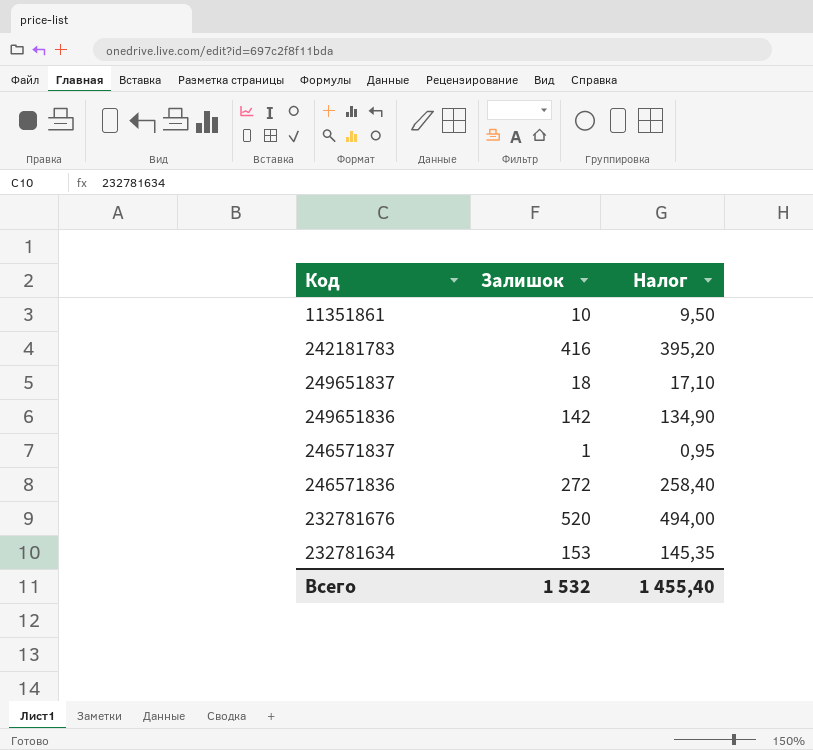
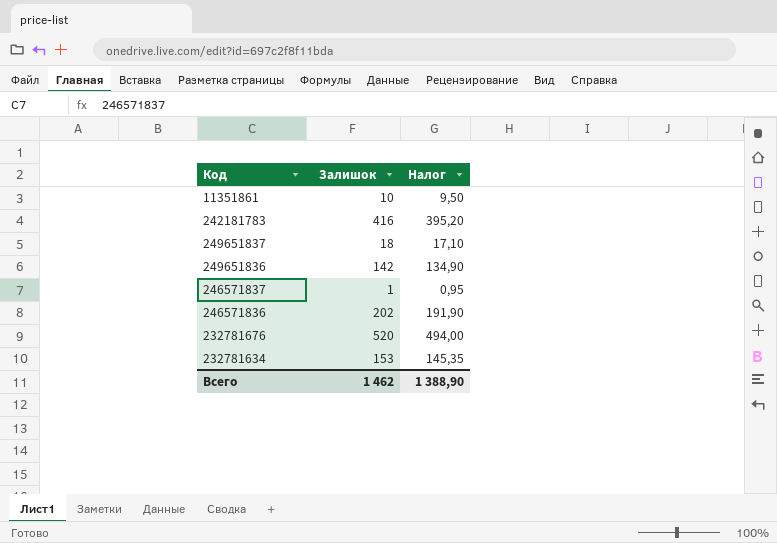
246571836 | Залишок: 272 -> 202
246571836 | Налог: 258,40 -> 191,90
Всего | Залишок: 1 532 -> 1 462
Всего | Налог: 1 455,40 -> 1 388,90

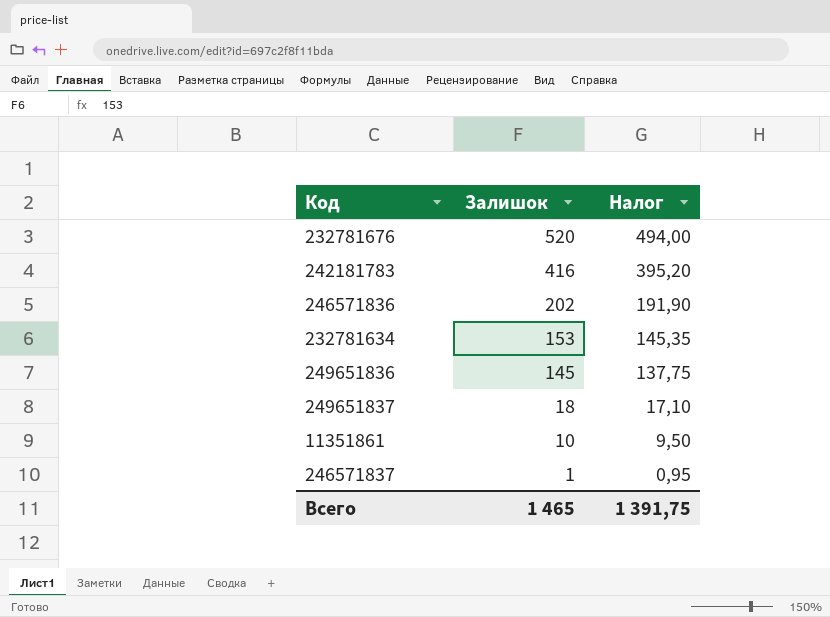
row order: none -> Залишок descending
249651836 | Залишок: 142 -> 145
249651836 | Налог: 134,90 -> 137,75
Всего | Залишок: 1 462 -> 1 465
Всего | Налог: 1 388,90 -> 1 391,75

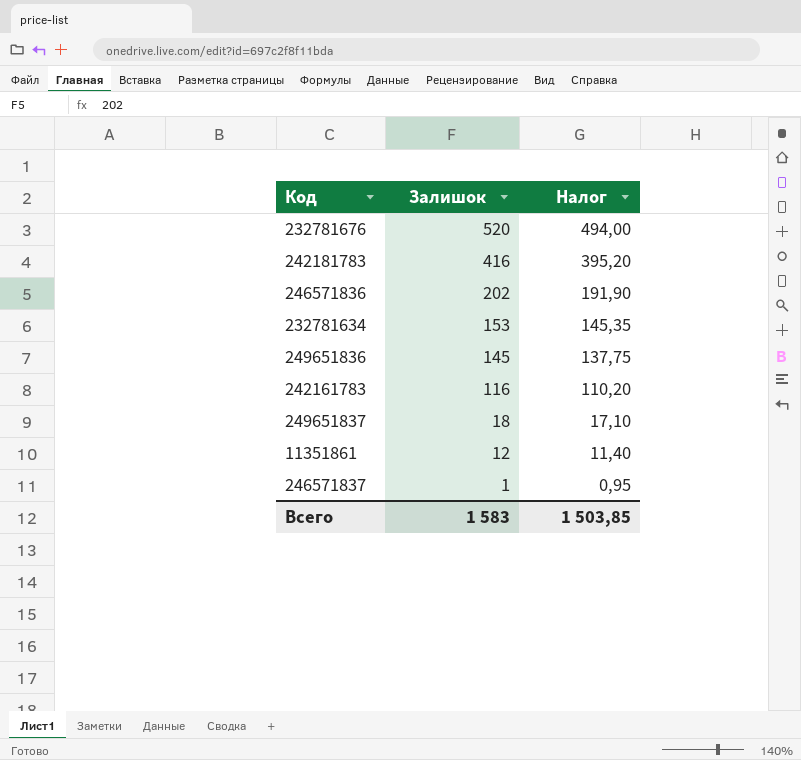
row 242161783: none -> 116 | 110,20
11351861 | Залишок: 10 -> 12
11351861 | Налог: 9,50 -> 11,40
Всего | Залишок: 1 465 -> 1 583
Всего | Налог: 1 391,75 -> 1 503,85

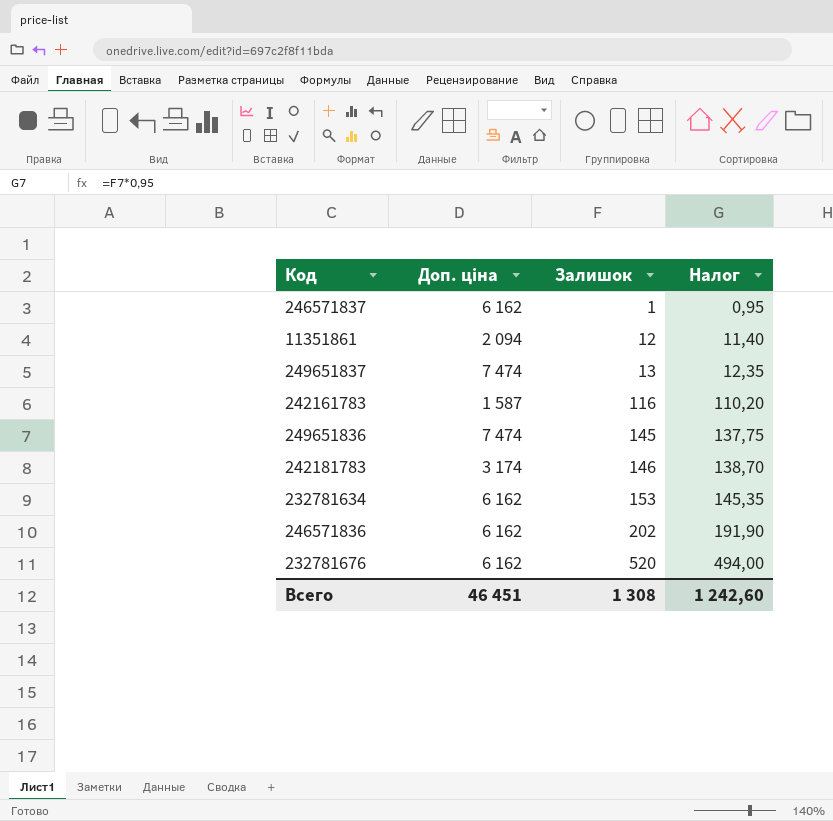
row order: Залишок descending -> Залишок ascending
column Доп. ціна | position: none -> 2
249651837 | Залишок: 18 -> 13
249651837 | Налог: 17,10 -> 12,35
242181783 | Залишок: 416 -> 146
242181783 | Налог: 395,20 -> 138,70
Всего | Залишок: 1 583 -> 1 308
Всего | Налог: 1 503,85 -> 1 242,60

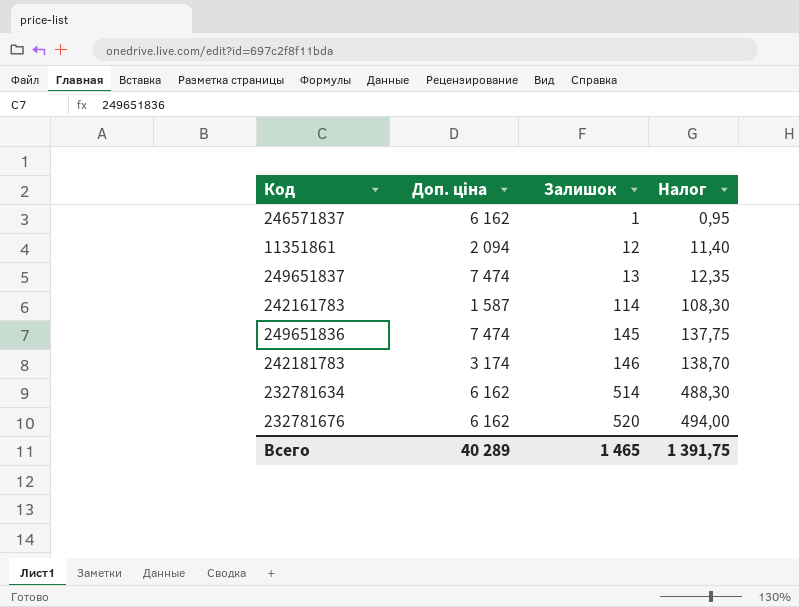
row 246571836: 6 162 | 202 | 191,90 -> none
242161783 | Залишок: 116 -> 114
242161783 | Налог: 110,20 -> 108,30
232781634 | Залишок: 153 -> 514
232781634 | Налог: 145,35 -> 488,30
Всего | Доп. ціна: 46 451 -> 40 289
Всего | Залишок: 1 308 -> 1 465
Всего | Налог: 1 242,60 -> 1 391,75

